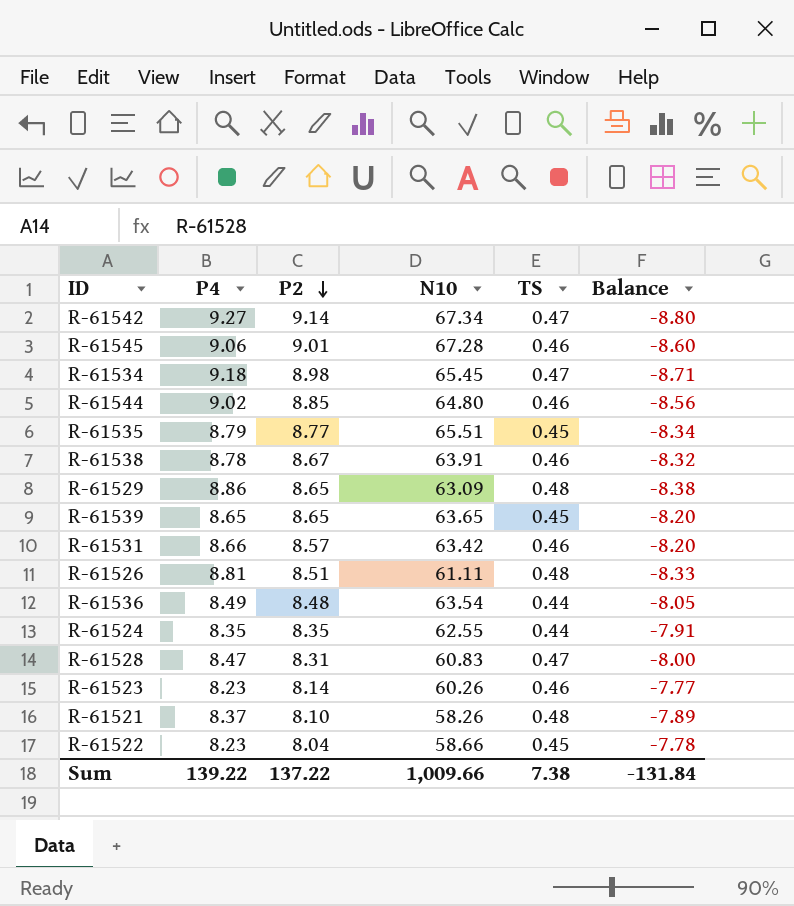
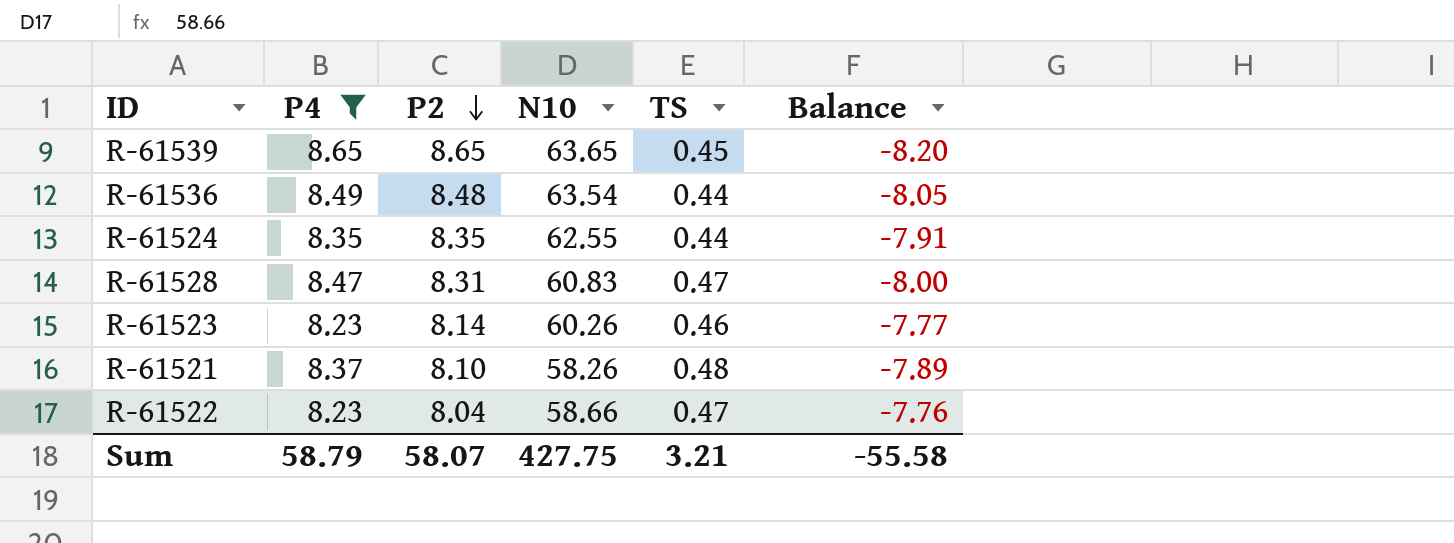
filter: none -> P4 <= 8.65
R-61522 | TS: 0.45 -> 0.47
R-61522 | Balance: -7.78 -> -7.76
Sum | P4: 139.22 -> 58.79
Sum | P2: 137.22 -> 58.07
Sum | N10: 1,009.66 -> 427.75
Sum | TS: 7.38 -> 3.21
Sum | Balance: -131.84 -> -55.58

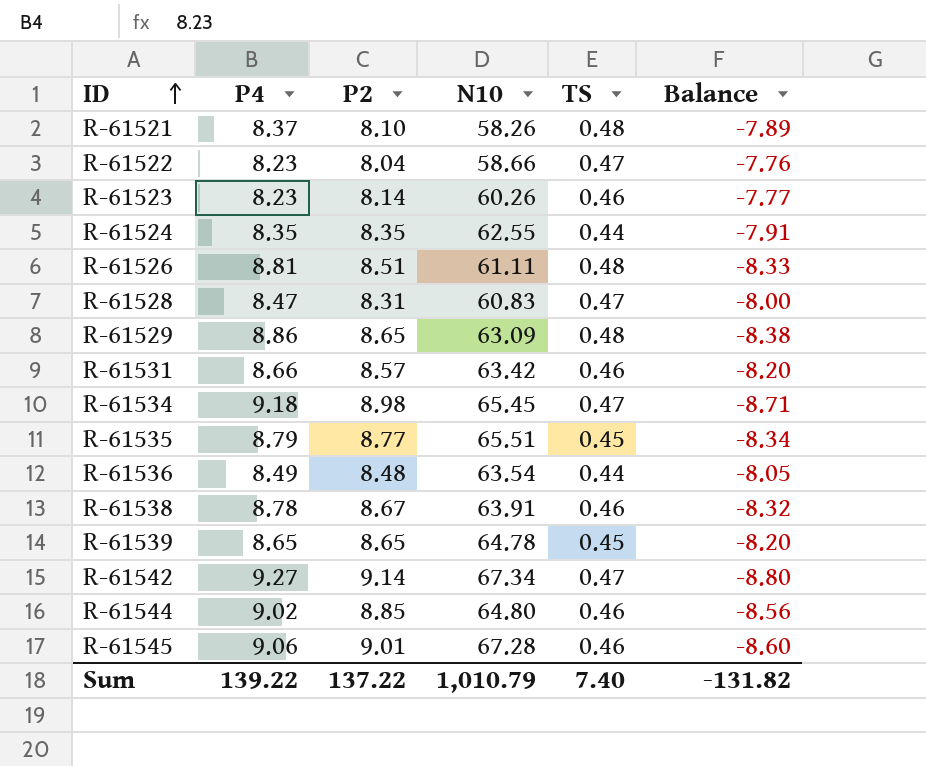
filter: P4 <= 8.65 -> none
row order: P2 descending -> ID ascending
R-61539 | N10: 63.65 -> 64.78
Sum | P4: 58.79 -> 139.22
Sum | P2: 58.07 -> 137.22
Sum | N10: 427.75 -> 1,010.79
Sum | TS: 3.21 -> 7.40
Sum | Balance: -55.58 -> -131.82

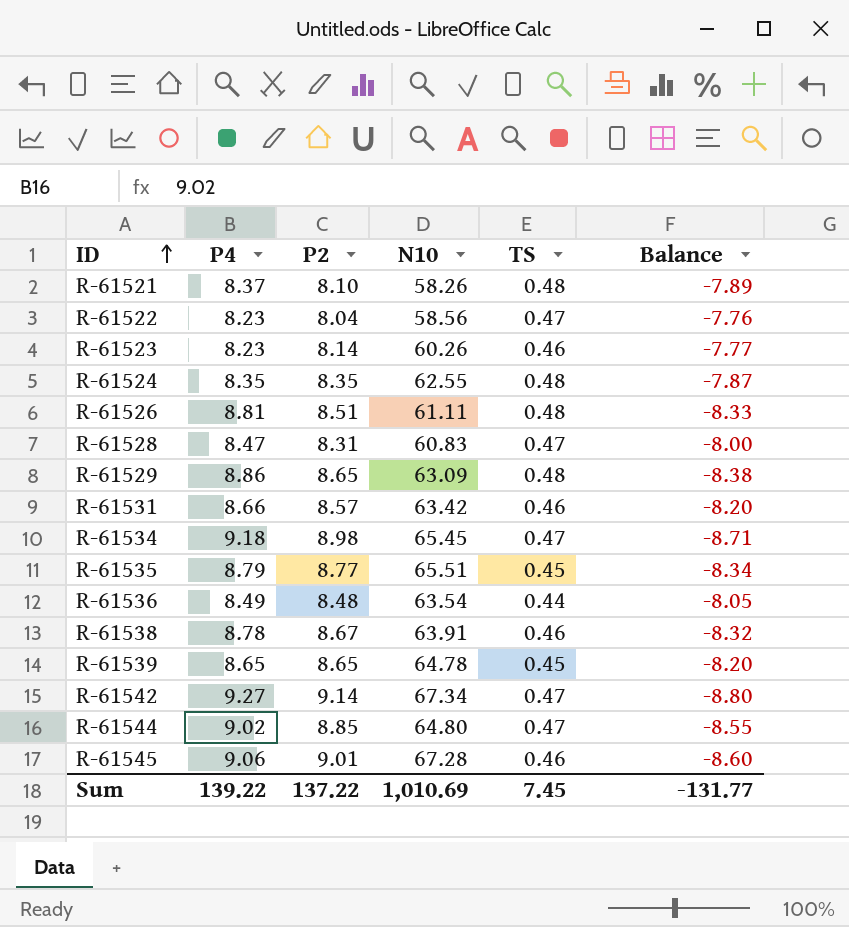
R-61522 | N10: 58.66 -> 58.56
R-61524 | TS: 0.44 -> 0.48
R-61524 | Balance: -7.91 -> -7.87
R-61544 | TS: 0.46 -> 0.47
R-61544 | Balance: -8.56 -> -8.55
Sum | N10: 1,010.79 -> 1,010.69
Sum | TS: 7.40 -> 7.45
Sum | Balance: -131.82 -> -131.77

